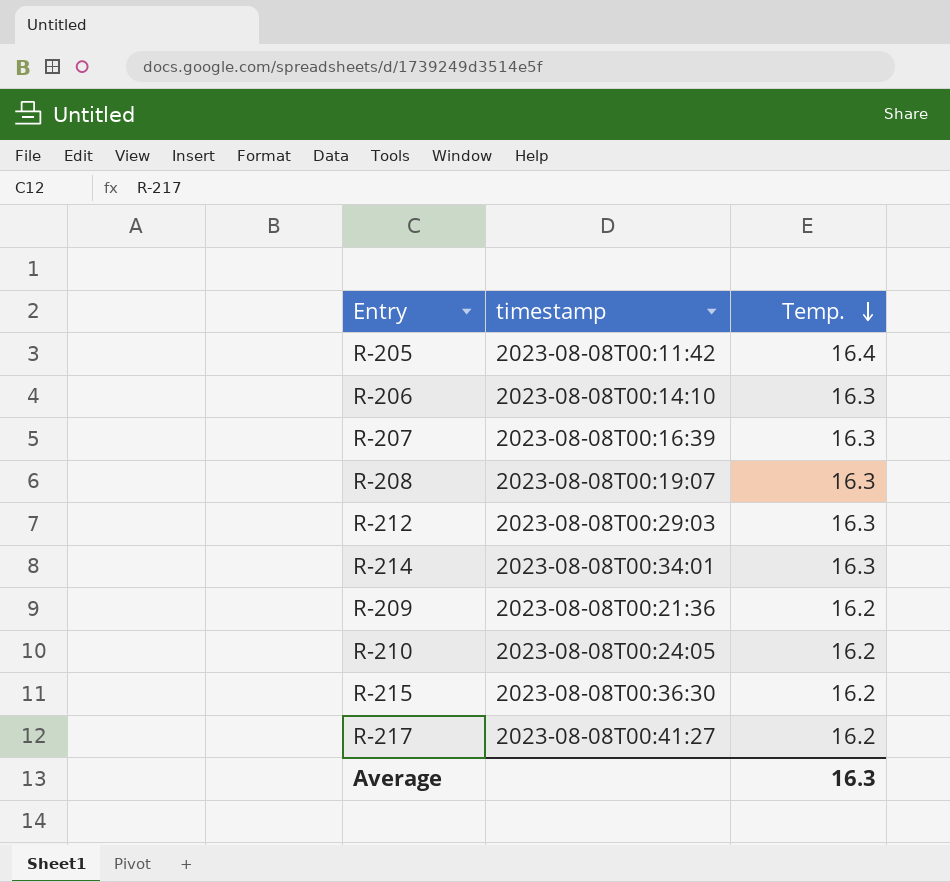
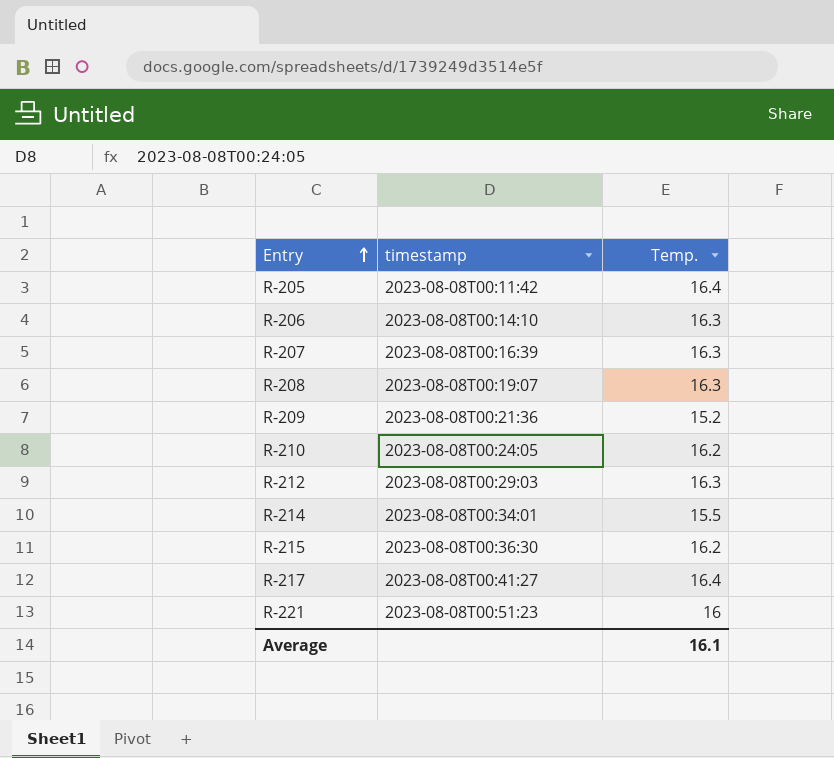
row order: Temp. descending -> Entry ascending
R-209 | Temp.: 16.2 -> 15.2
R-214 | Temp.: 16.3 -> 15.5
R-217 | Temp.: 16.2 -> 16.4
row R-221: none -> 2023-08-08T00:51:23 | 16
Average | Temp.: 16.3 -> 16.1

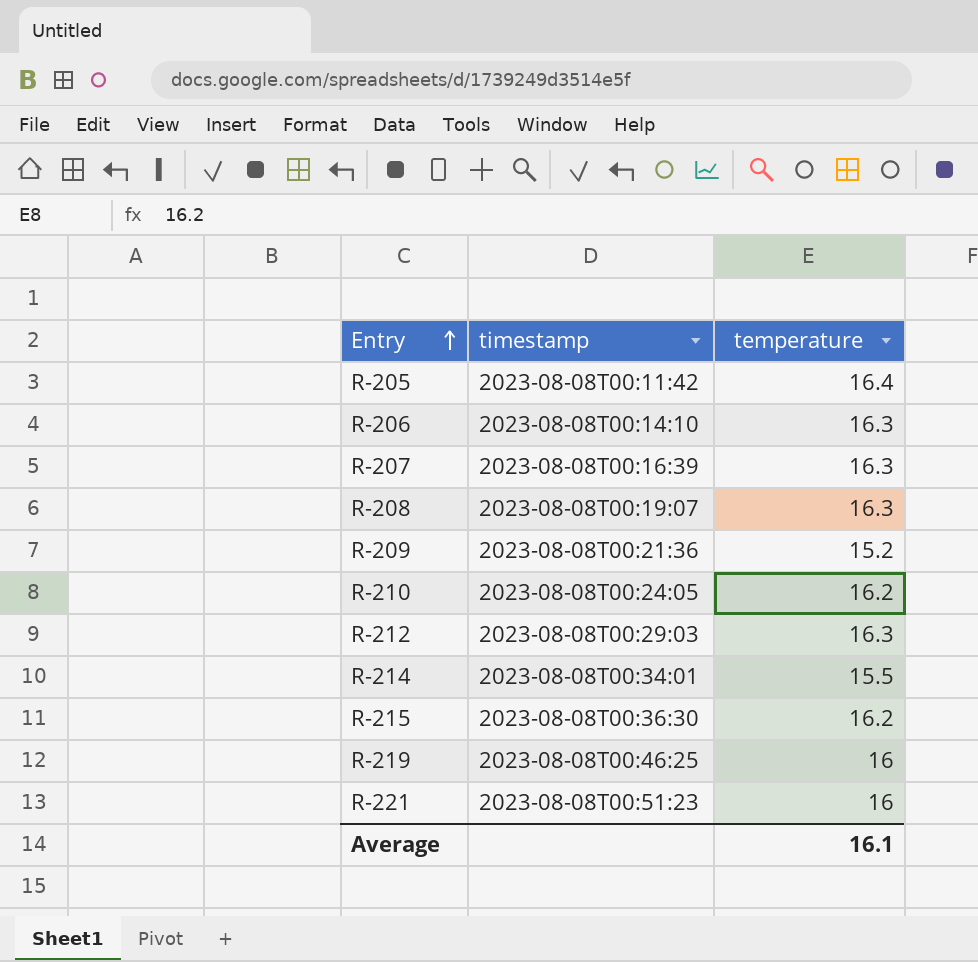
column name: Temp. -> temperature
row R-217: 2023-08-08T00:41:27 | 16.4 -> none
row R-219: none -> 2023-08-08T00:46:25 | 16

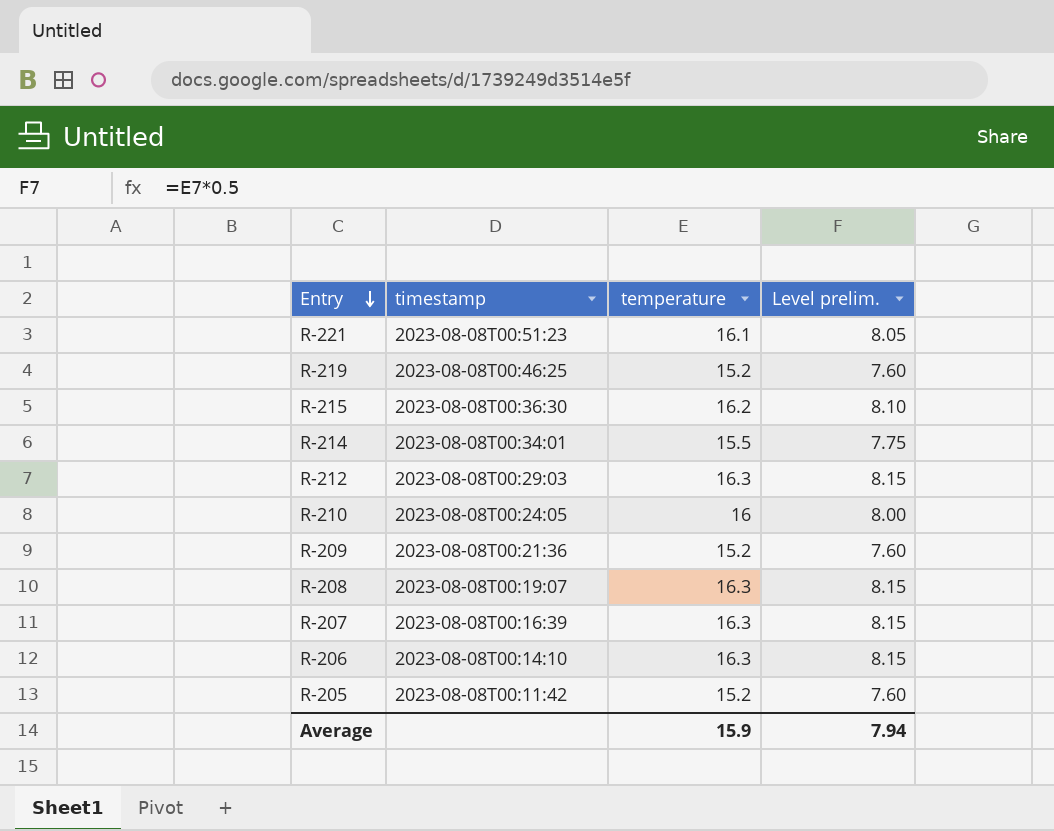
row order: Entry ascending -> Entry descending
column Level prelim. | formula: none -> [temperature] * 0.5
R-221 | temperature: 16 -> 16.1
R-219 | temperature: 16 -> 15.2
R-210 | temperature: 16.2 -> 16
R-205 | temperature: 16.4 -> 15.2
Average | temperature: 16.1 -> 15.9

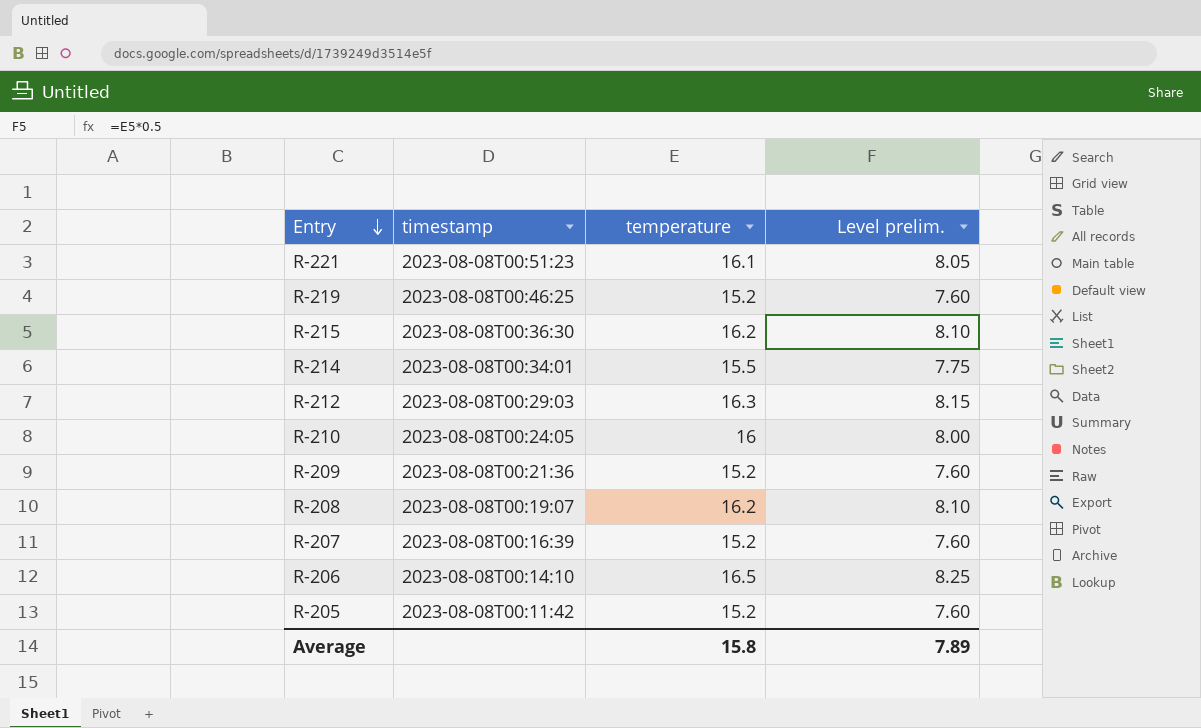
R-208 | temperature: 16.3 -> 16.2
R-208 | Level prelim.: 8.15 -> 8.10
R-207 | temperature: 16.3 -> 15.2
R-207 | Level prelim.: 8.15 -> 7.60
R-206 | temperature: 16.3 -> 16.5
R-206 | Level prelim.: 8.15 -> 8.25
Average | temperature: 15.9 -> 15.8
Average | Level prelim.: 7.94 -> 7.89

